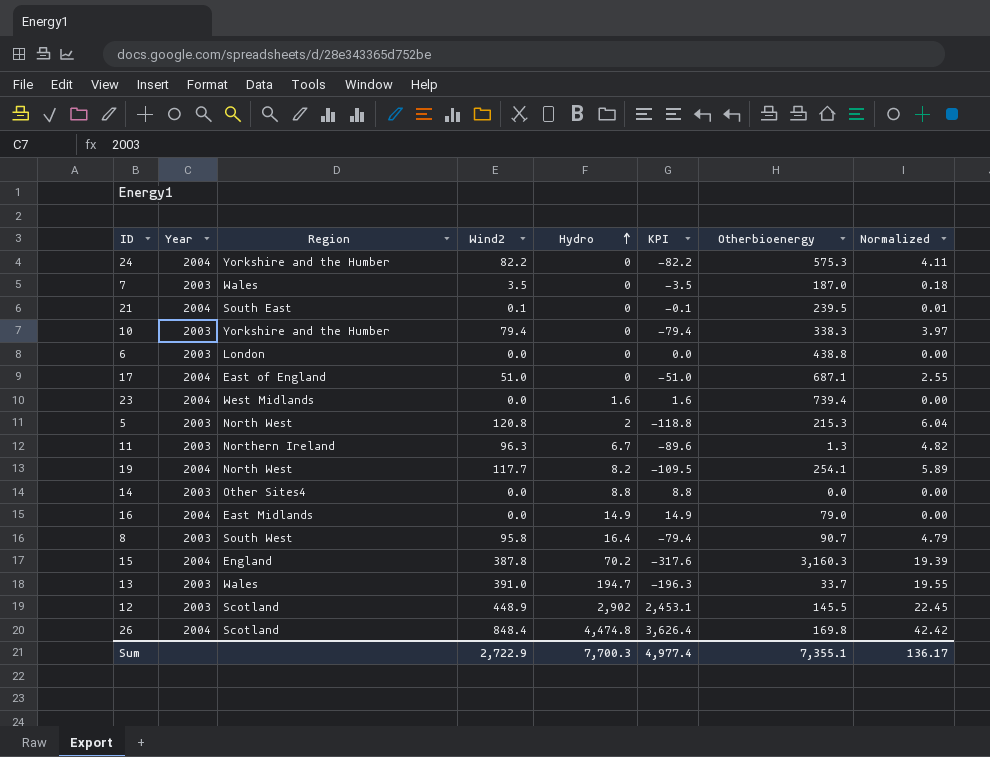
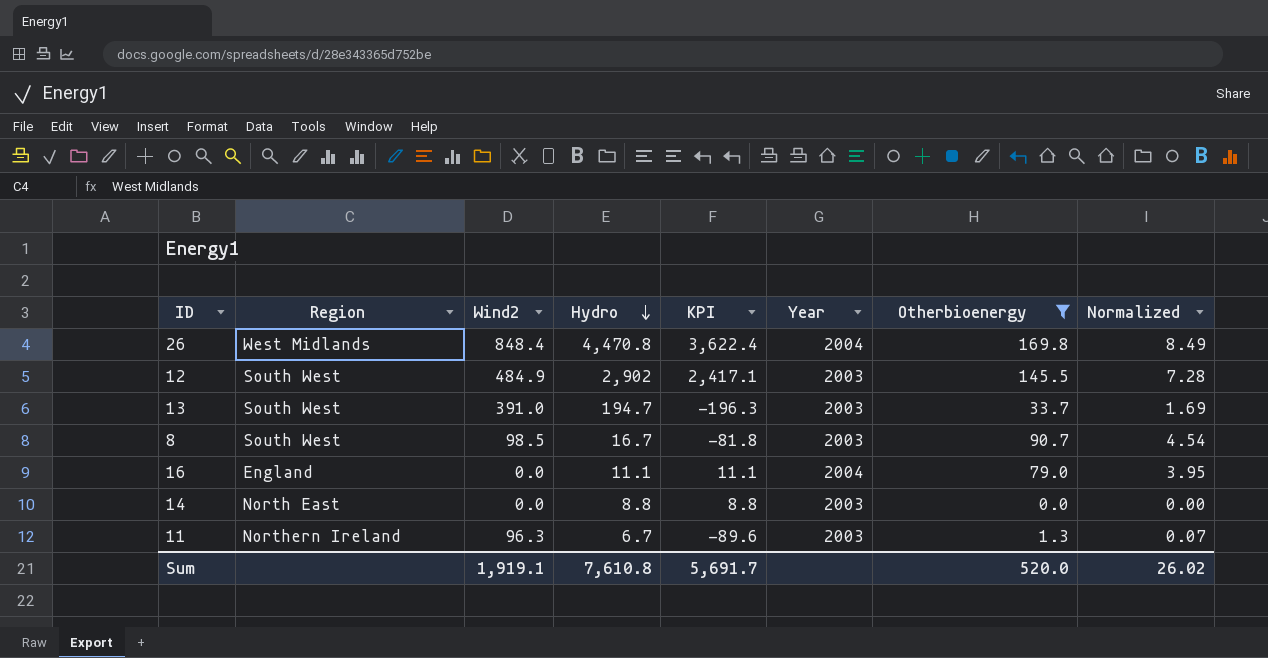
filter: none -> Otherbioenergy <= 169.8
row order: Hydro ascending -> Hydro descending
column Year | position: 2 -> 6
column Normalized | formula: [Wind2] * 0.05 -> [Otherbioenergy] * 0.05
26 | Region: Scotland -> West Midlands
26 | Hydro: 4,474.8 -> 4,470.8
26 | KPI: 3,626.4 -> 3,622.4
12 | Region: Scotland -> South West
12 | Wind2: 448.9 -> 484.9
12 | KPI: 2,453.1 -> 2,417.1
13 | Region: Wales -> South West
8 | Wind2: 95.8 -> 98.5
8 | Hydro: 16.4 -> 16.7
8 | KPI: -79.4 -> -81.8
16 | Region: East Midlands -> England
16 | Hydro: 14.9 -> 11.1
16 | KPI: 14.9 -> 11.1
14 | Region: Other Sites4 -> North East
Sum | Wind2: 2,722.9 -> 1,919.1
Sum | Hydro: 7,700.3 -> 7,610.8
Sum | KPI: 4,977.4 -> 5,691.7
Sum | Otherbioenergy: 7,355.1 -> 520.0
Sum | Normalized: 136.17 -> 26.02

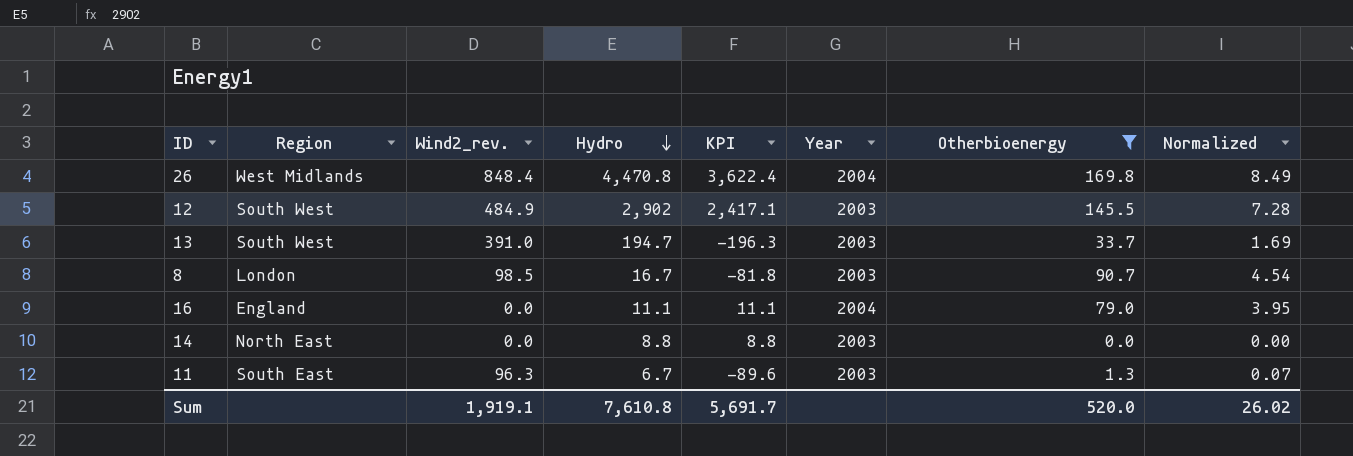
column name: Wind2 -> Wind2_rev.
8 | Region: South West -> London
11 | Region: Northern Ireland -> South East

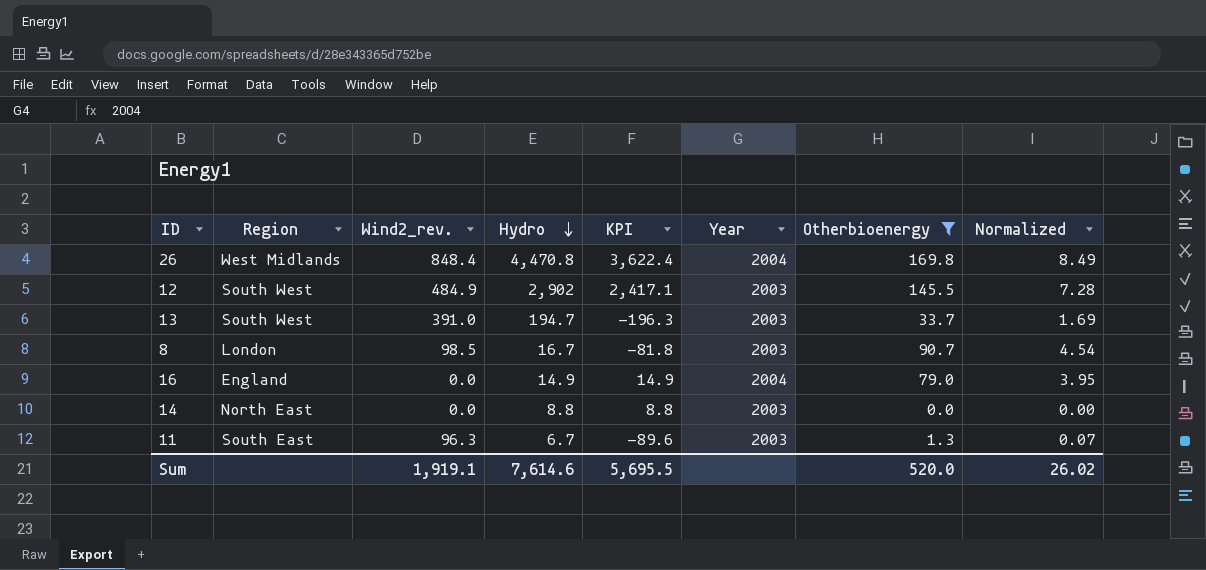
16 | Hydro: 11.1 -> 14.9
16 | KPI: 11.1 -> 14.9
Sum | Hydro: 7,610.8 -> 7,614.6
Sum | KPI: 5,691.7 -> 5,695.5

